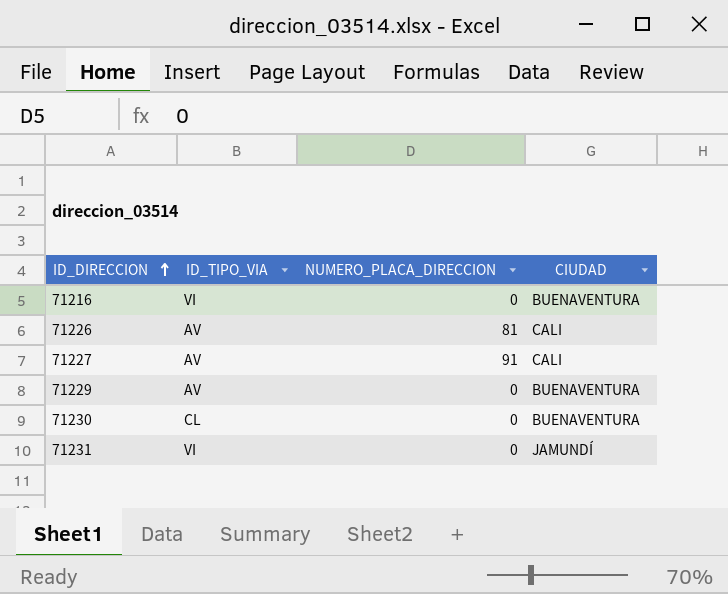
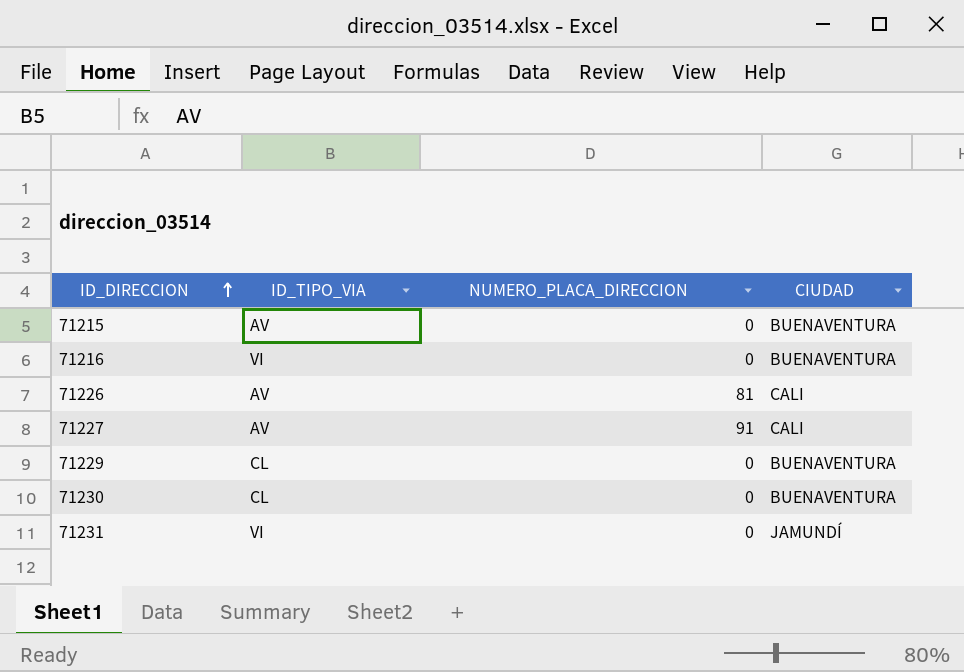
row 71215: none -> AV | 0 | BUENAVENTURA
71229 | ID_TIPO_VIA: AV -> CL

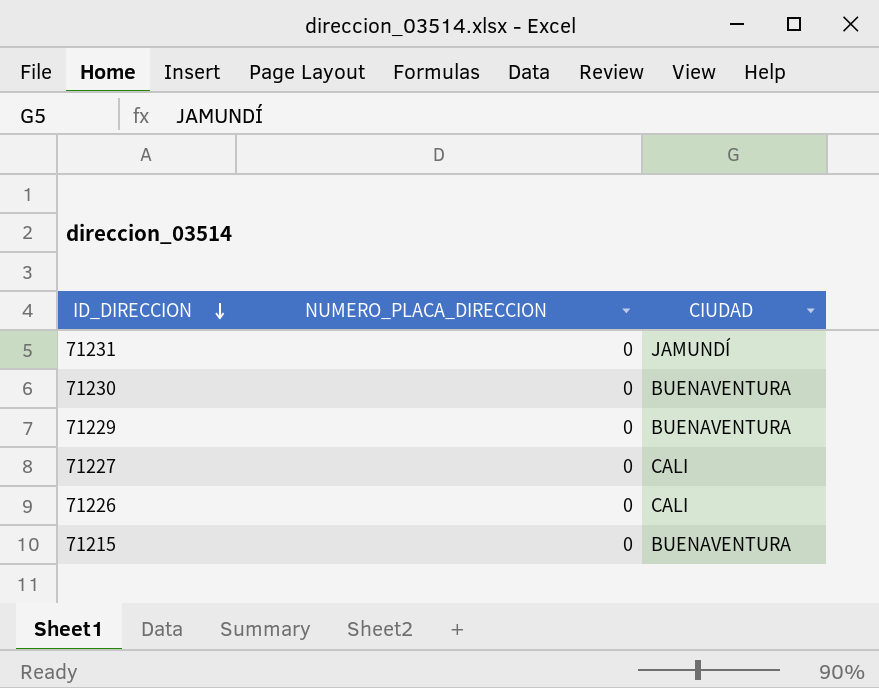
row order: ID_DIRECCION ascending -> ID_DIRECCION descending
column ID_TIPO_VIA | position: 2 -> none
row 71216: VI | 0 | BUENAVENTURA -> none
71227 | NUMERO_PLACA_DIRECCION: 91 -> 0
71226 | NUMERO_PLACA_DIRECCION: 81 -> 0

